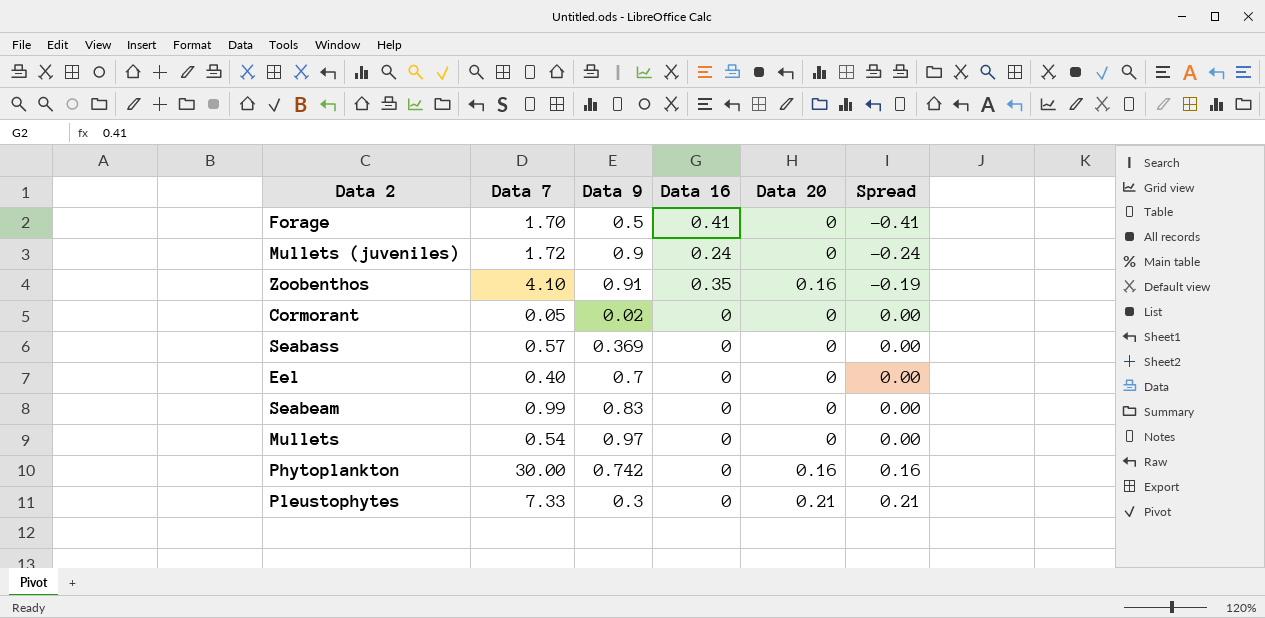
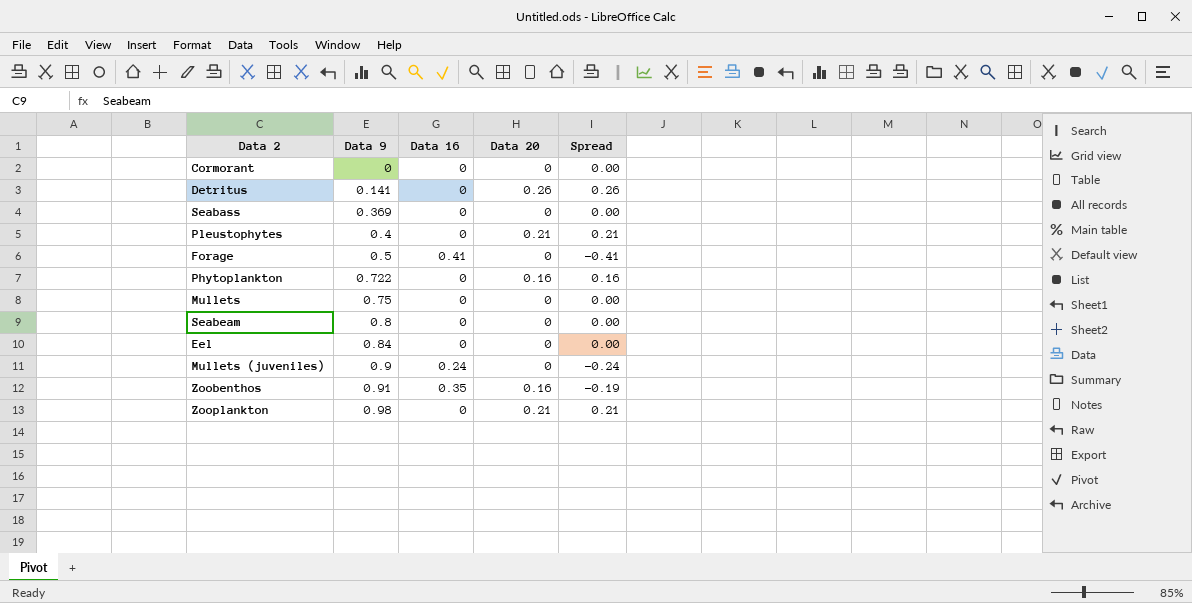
row order: Spread ascending -> Data 9 ascending
column Data 7 | position: 2 -> none
Cormorant | Data 9: 0.02 -> 0
row Detritus: none -> 0.141 | 0 | 0.26 | 0.26
Pleustophytes | Data 9: 0.3 -> 0.4
Phytoplankton | Data 9: 0.742 -> 0.722
Mullets | Data 9: 0.97 -> 0.75
Seabeam | Data 9: 0.83 -> 0.8
Eel | Data 9: 0.7 -> 0.84
row Zooplankton: none -> 0.98 | 0 | 0.21 | 0.21

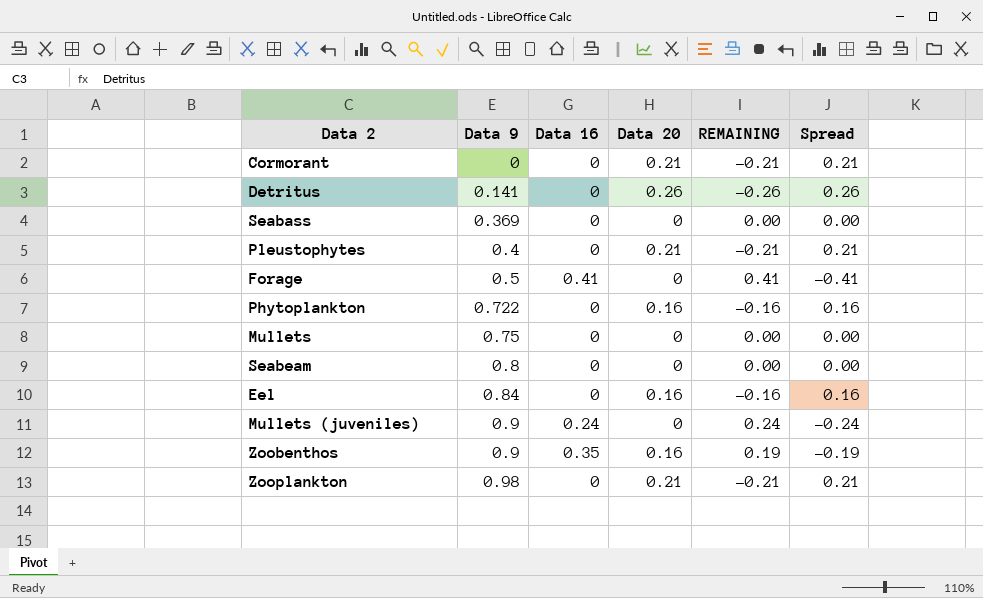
column REMAINING | formula: none -> [Data 16] - [Data 20]
Cormorant | Data 20: 0 -> 0.21
Cormorant | Spread: 0.00 -> 0.21
Eel | Data 20: 0 -> 0.16
Eel | Spread: 0.00 -> 0.16
Zoobenthos | Data 9: 0.91 -> 0.9

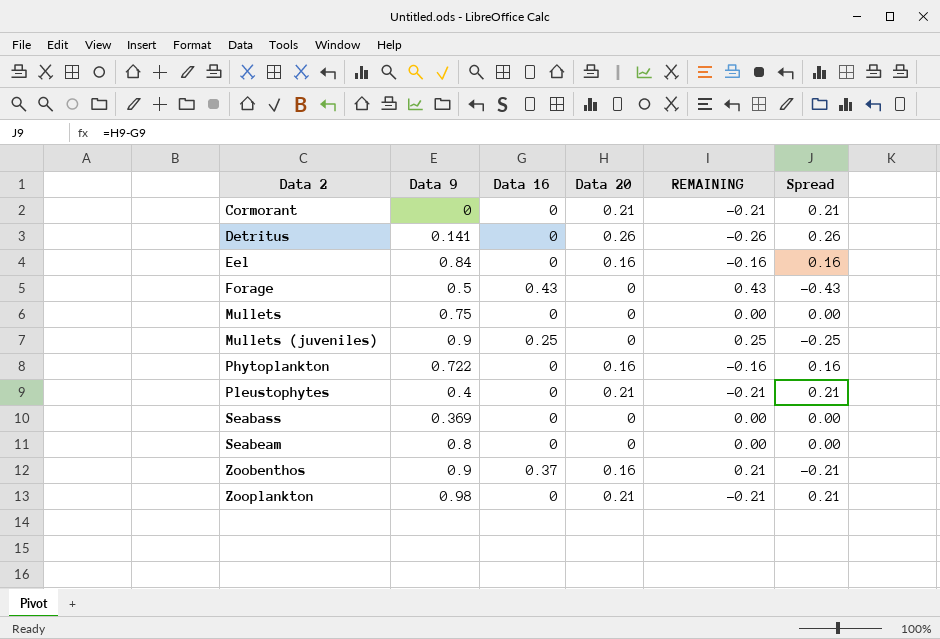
row order: Data 9 ascending -> Data 2 ascending
Forage | Data 16: 0.41 -> 0.43
Forage | REMAINING: 0.41 -> 0.43
Forage | Spread: -0.41 -> -0.43
Mullets (juveniles) | Data 16: 0.24 -> 0.25
Mullets (juveniles) | REMAINING: 0.24 -> 0.25
Mullets (juveniles) | Spread: -0.24 -> -0.25
Zoobenthos | Data 16: 0.35 -> 0.37
Zoobenthos | REMAINING: 0.19 -> 0.21
Zoobenthos | Spread: -0.19 -> -0.21

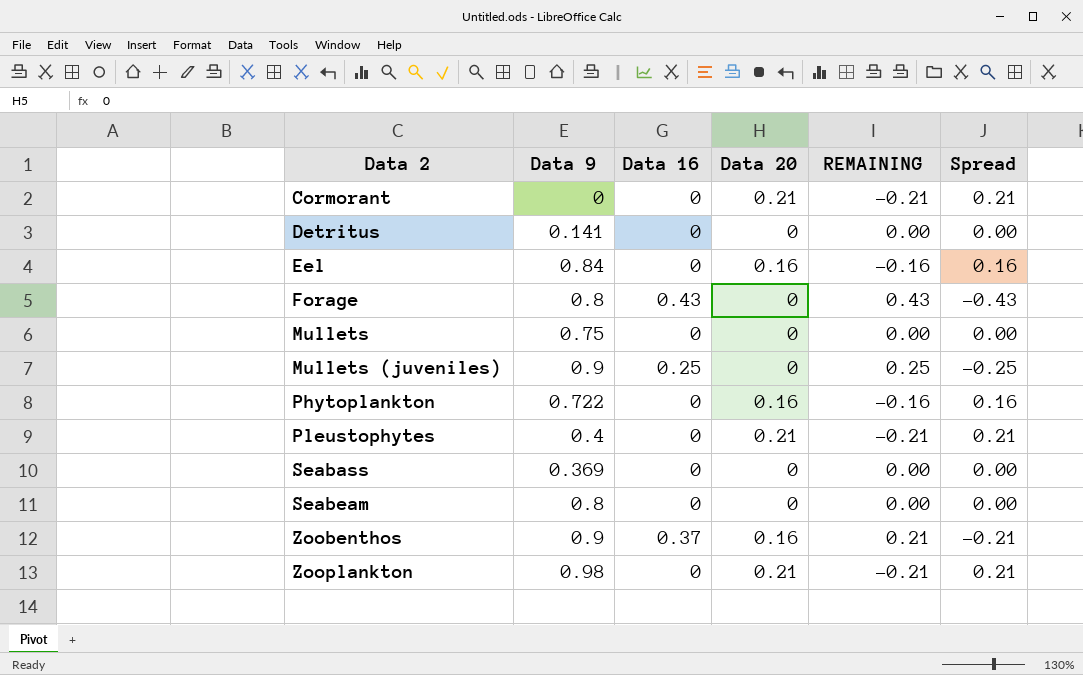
Detritus | Data 20: 0.26 -> 0
Detritus | REMAINING: -0.26 -> 0.00
Detritus | Spread: 0.26 -> 0.00
Forage | Data 9: 0.5 -> 0.8

